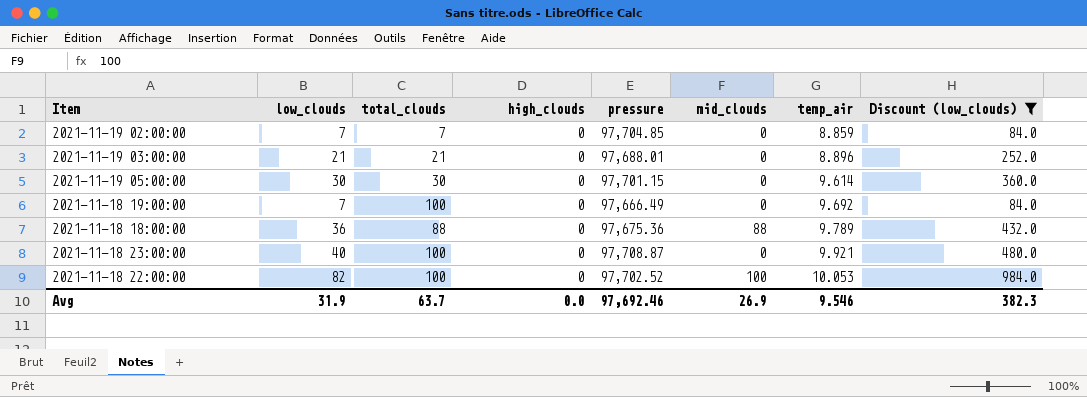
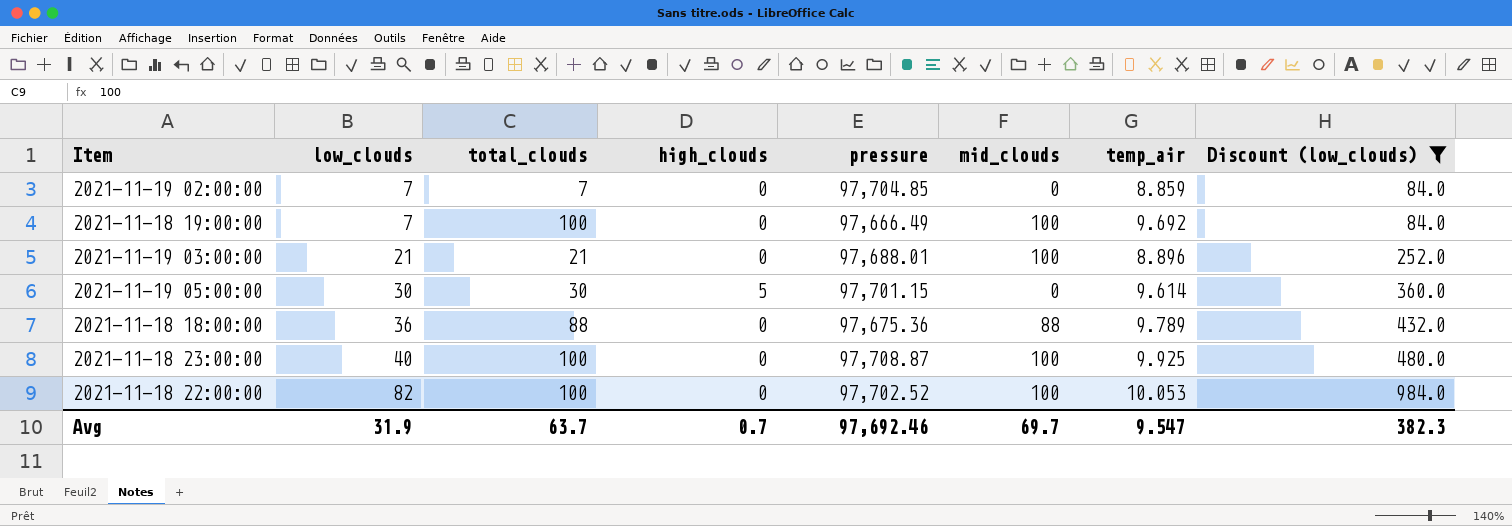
row order: temp_air ascending -> low_clouds ascending
2021-11-18 19:00:00 | mid_clouds: 0 -> 100
2021-11-19 03:00:00 | mid_clouds: 0 -> 100
2021-11-19 05:00:00 | high_clouds: 0 -> 5
2021-11-18 23:00:00 | mid_clouds: 0 -> 100
2021-11-18 23:00:00 | temp_air: 9.921 -> 9.925
Avg | high_clouds: 0.0 -> 0.7
Avg | mid_clouds: 26.9 -> 69.7
Avg | temp_air: 9.546 -> 9.547

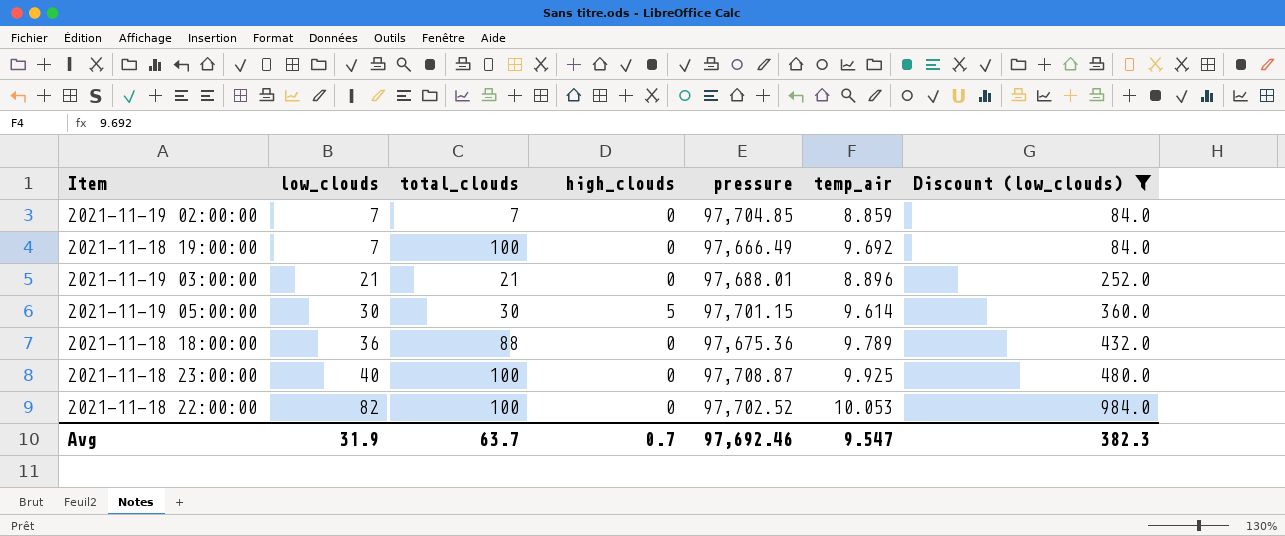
column mid_clouds | position: 6 -> none

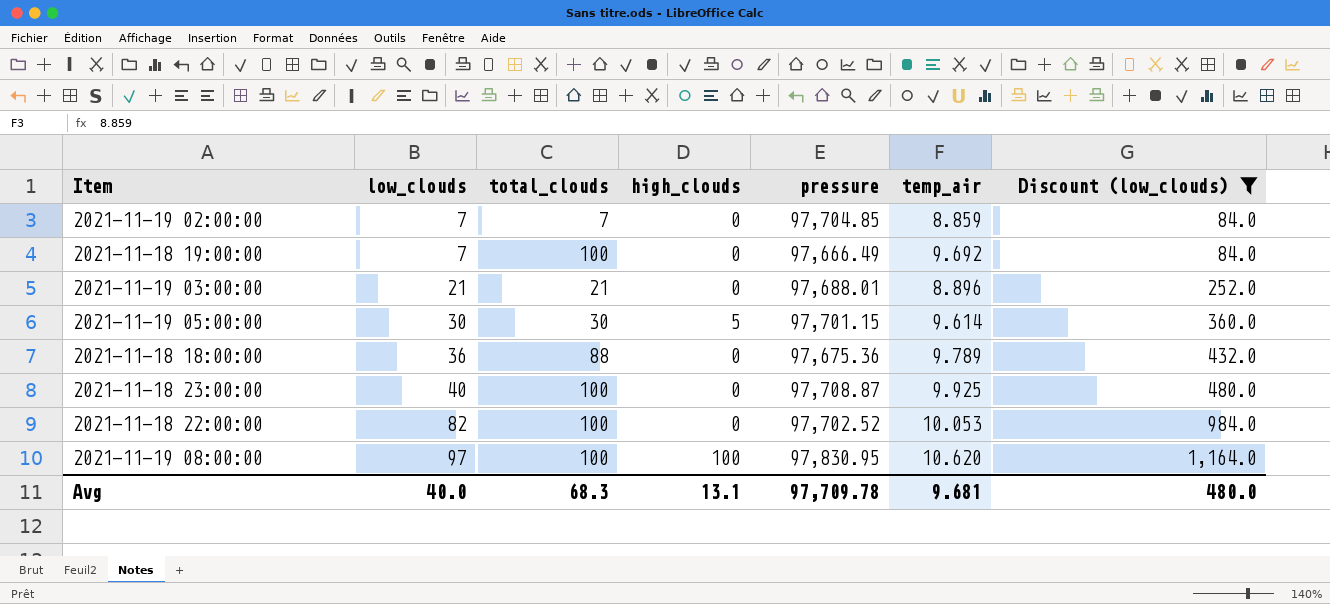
row 2021-11-19 08:00:00: none -> 97 | 100 | 100 | 97,830.95 | 10.620 | 1,164.0
Avg | low_clouds: 31.9 -> 40.0
Avg | total_clouds: 63.7 -> 68.3
Avg | high_clouds: 0.7 -> 13.1
Avg | pressure: 97,692.46 -> 97,709.78
Avg | temp_air: 9.547 -> 9.681
Avg | Discount (low_clouds): 382.3 -> 480.0

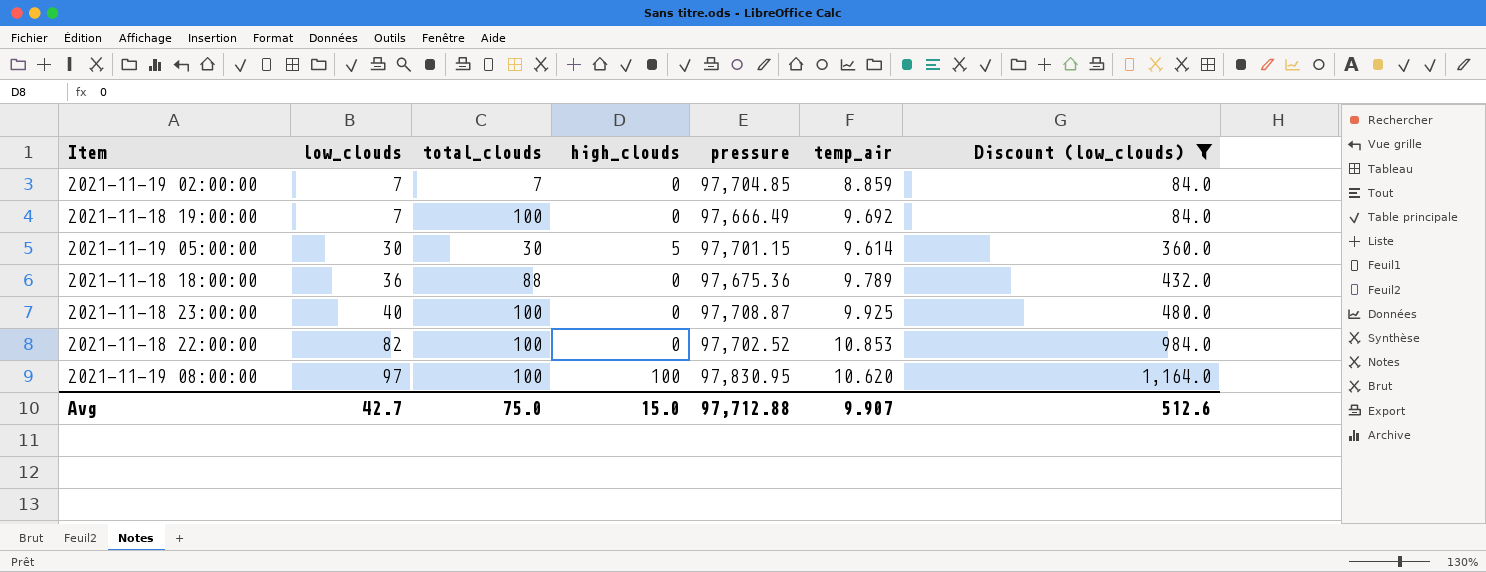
row 2021-11-19 03:00:00: 21 | 21 | 0 | 97,688.01 | 8.896 | 252.0 -> none
2021-11-18 22:00:00 | temp_air: 10.053 -> 10.853
Avg | low_clouds: 40.0 -> 42.7
Avg | total_clouds: 68.3 -> 75.0
Avg | high_clouds: 13.1 -> 15.0
Avg | pressure: 97,709.78 -> 97,712.88
Avg | temp_air: 9.681 -> 9.907
Avg | Discount (low_clouds): 480.0 -> 512.6

